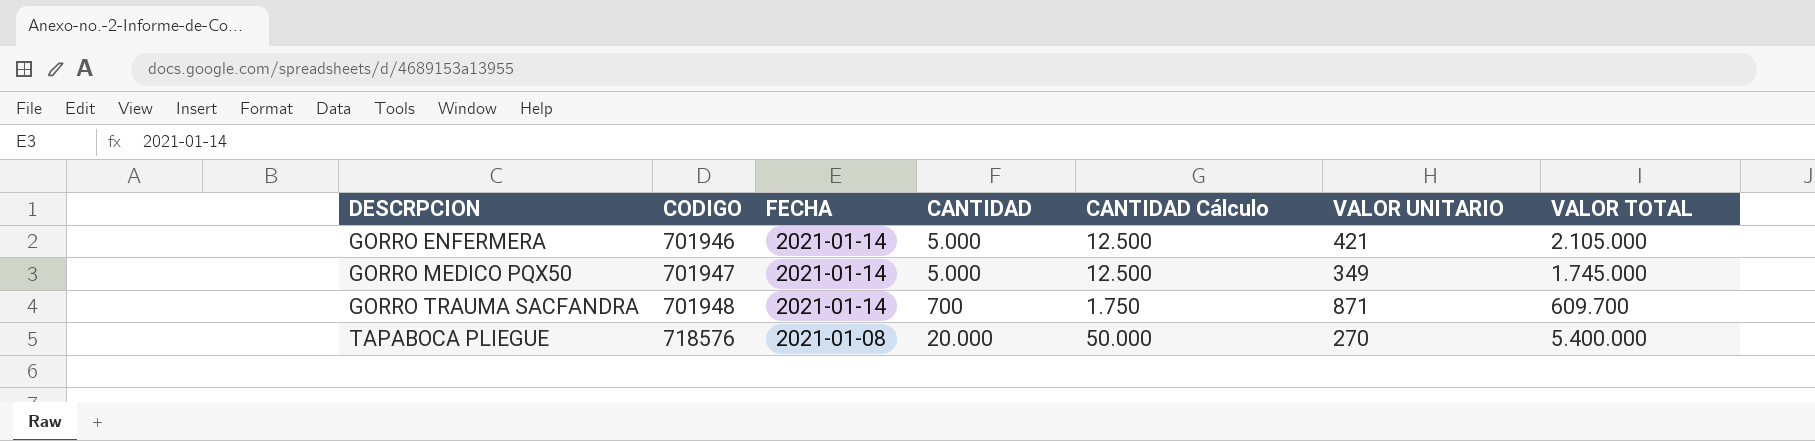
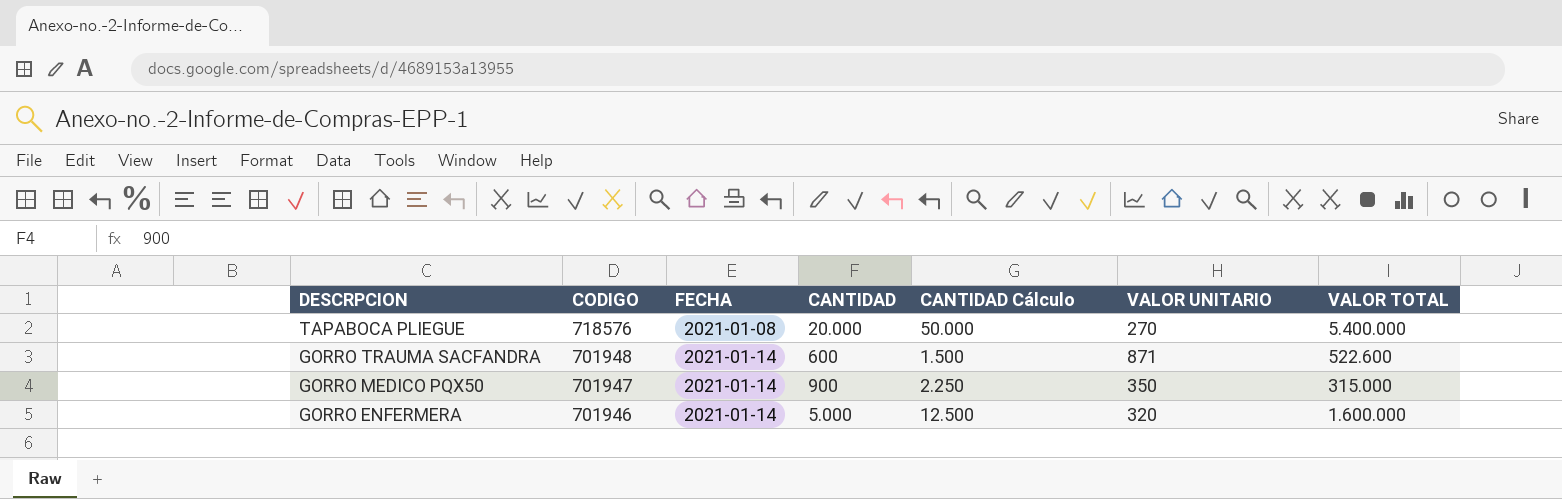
row order: DESCRPCION ascending -> DESCRPCION descending
GORRO TRAUMA SACFANDRA | CANTIDAD: 700 -> 600
GORRO TRAUMA SACFANDRA | CANTIDAD Cálculo: 1.750 -> 1.500
GORRO TRAUMA SACFANDRA | VALOR TOTAL: 609.700 -> 522.600
GORRO MEDICO PQX50 | CANTIDAD: 5.000 -> 900
GORRO MEDICO PQX50 | CANTIDAD Cálculo: 12.500 -> 2.250
GORRO MEDICO PQX50 | VALOR UNITARIO: 349 -> 350
GORRO MEDICO PQX50 | VALOR TOTAL: 1.745.000 -> 315.000
GORRO ENFERMERA | VALOR UNITARIO: 421 -> 320
GORRO ENFERMERA | VALOR TOTAL: 2.105.000 -> 1.600.000

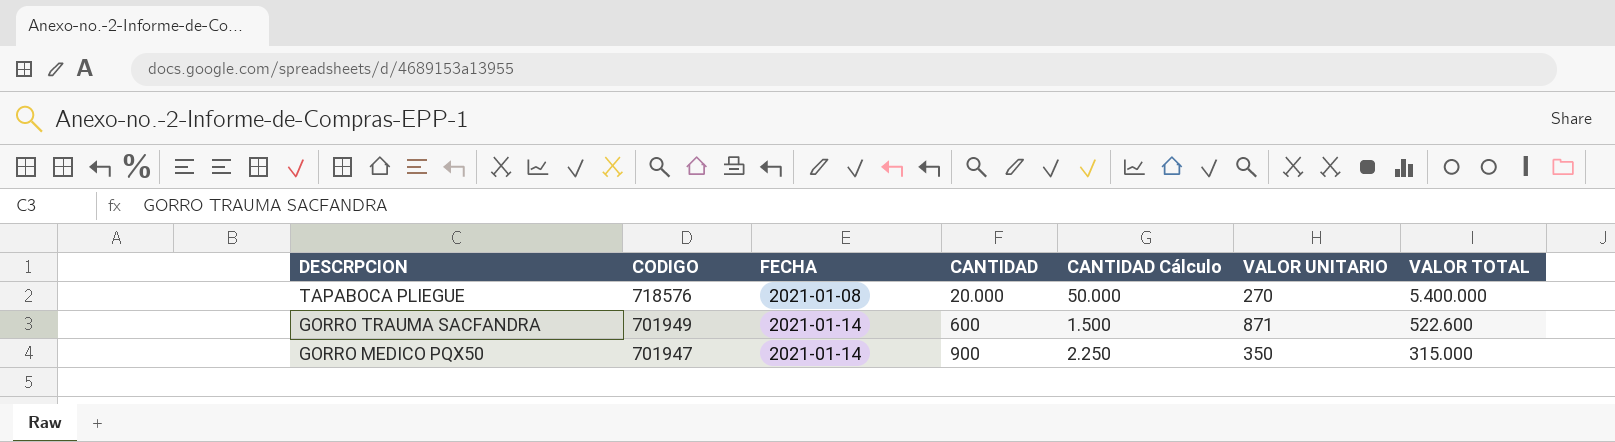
row GORRO ENFERMERA: 701946 | 2021-01-14 | 5.000 | 12.500 | 320 | 1.600.000 -> none
GORRO TRAUMA SACFANDRA | CODIGO: 701948 -> 701949

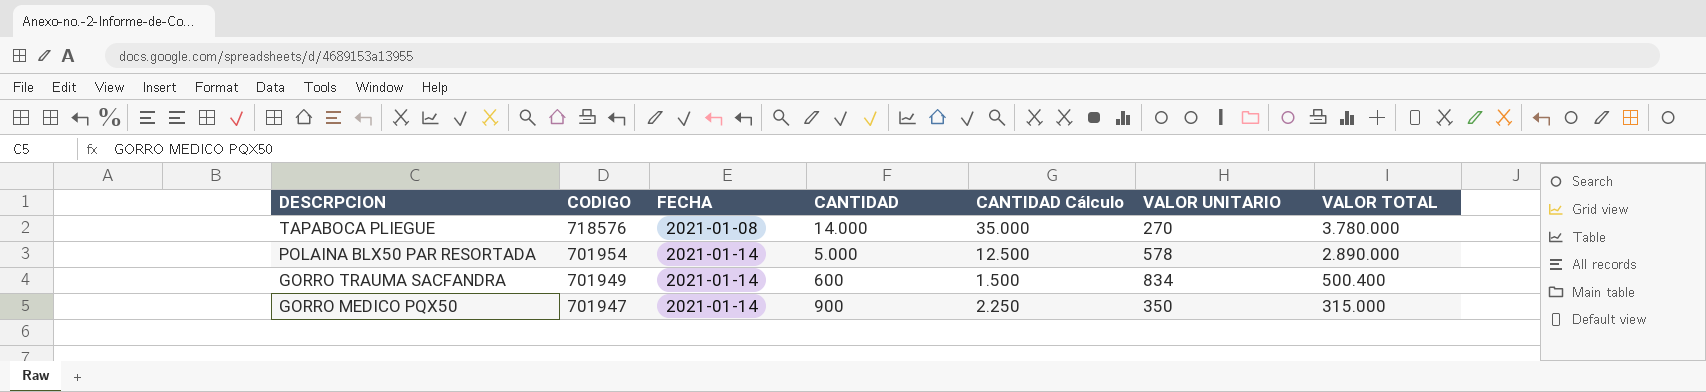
TAPABOCA PLIEGUE | CANTIDAD: 20.000 -> 14.000
TAPABOCA PLIEGUE | CANTIDAD Cálculo: 50.000 -> 35.000
TAPABOCA PLIEGUE | VALOR TOTAL: 5.400.000 -> 3.780.000
row POLAINA BLX50 PAR RESORTADA: none -> 701954 | 2021-01-14 | 5.000 | 12.500 | 578 | 2.890.000
GORRO TRAUMA SACFANDRA | VALOR UNITARIO: 871 -> 834
GORRO TRAUMA SACFANDRA | VALOR TOTAL: 522.600 -> 500.400

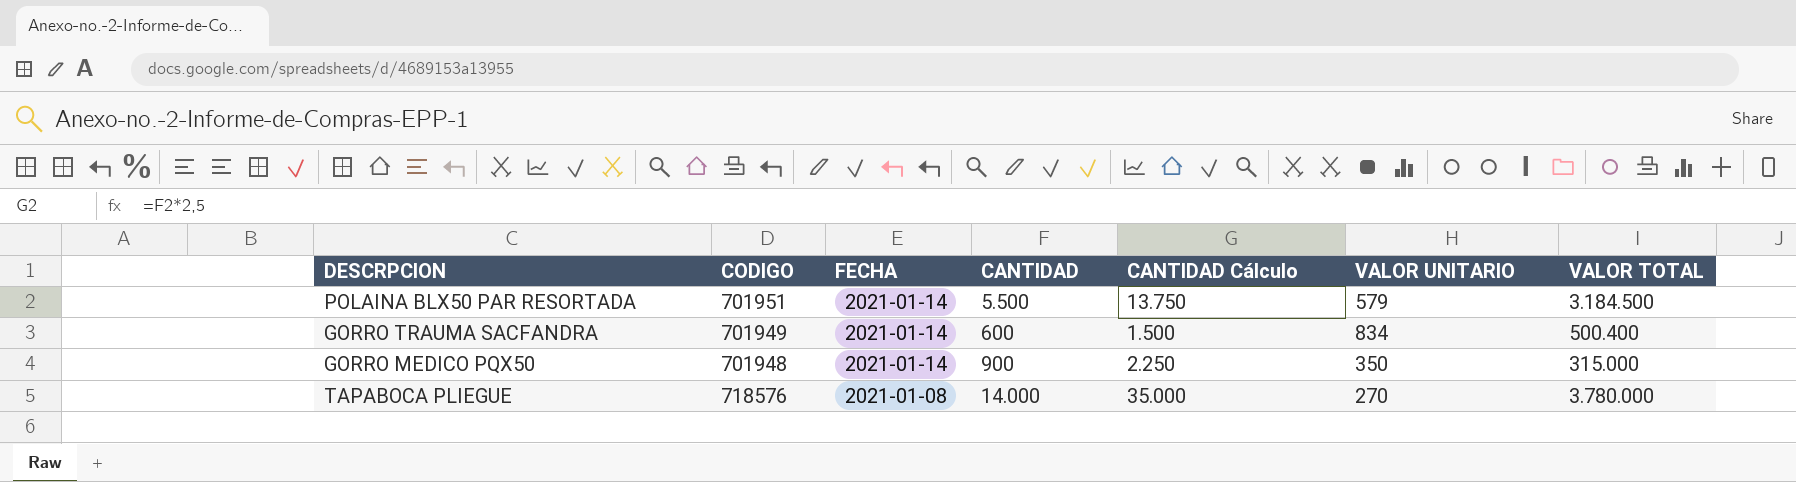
row order: DESCRPCION descending -> FECHA descending
POLAINA BLX50 PAR RESORTADA | CODIGO: 701954 -> 701951
POLAINA BLX50 PAR RESORTADA | CANTIDAD: 5.000 -> 5.500
POLAINA BLX50 PAR RESORTADA | CANTIDAD Cálculo: 12.500 -> 13.750
POLAINA BLX50 PAR RESORTADA | VALOR UNITARIO: 578 -> 579
POLAINA BLX50 PAR RESORTADA | VALOR TOTAL: 2.890.000 -> 3.184.500
GORRO MEDICO PQX50 | CODIGO: 701947 -> 701948

